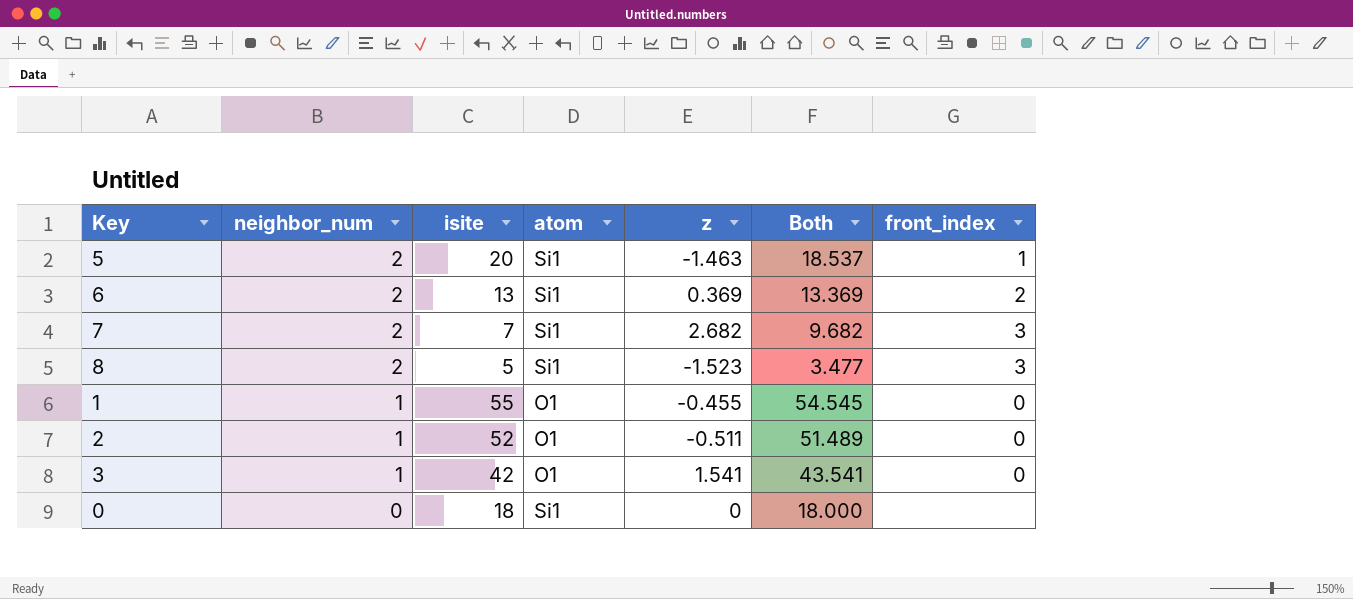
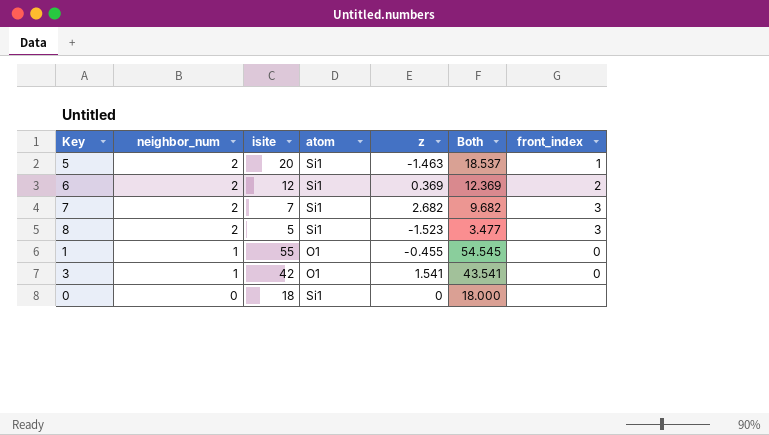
row 2: 1 | 52 | O1 | -0.511 | 51.489 | 0 -> none
6 | isite: 13 -> 12
6 | Both: 13.369 -> 12.369

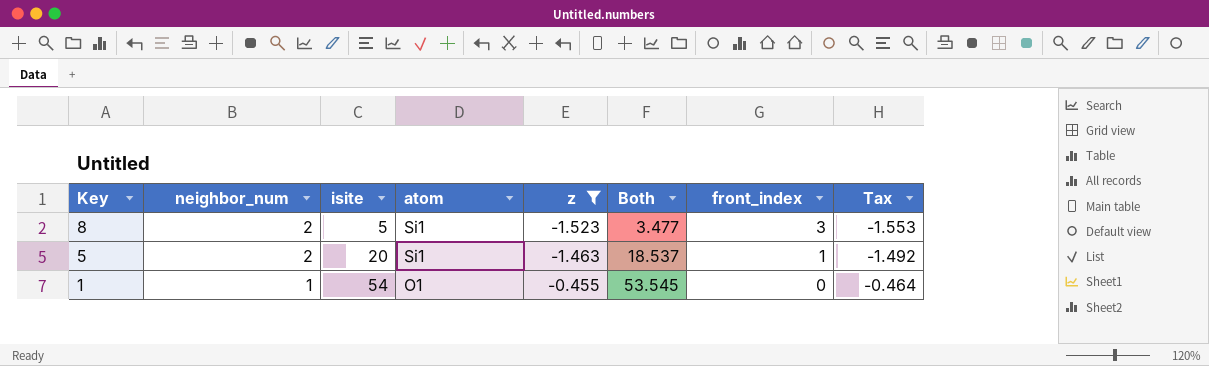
filter: none -> z <= -0.455
row order: neighbor_num descending -> Key descending
column Tax | formula: none -> [z] * 1.02
1 | isite: 55 -> 54
1 | Both: 54.545 -> 53.545

